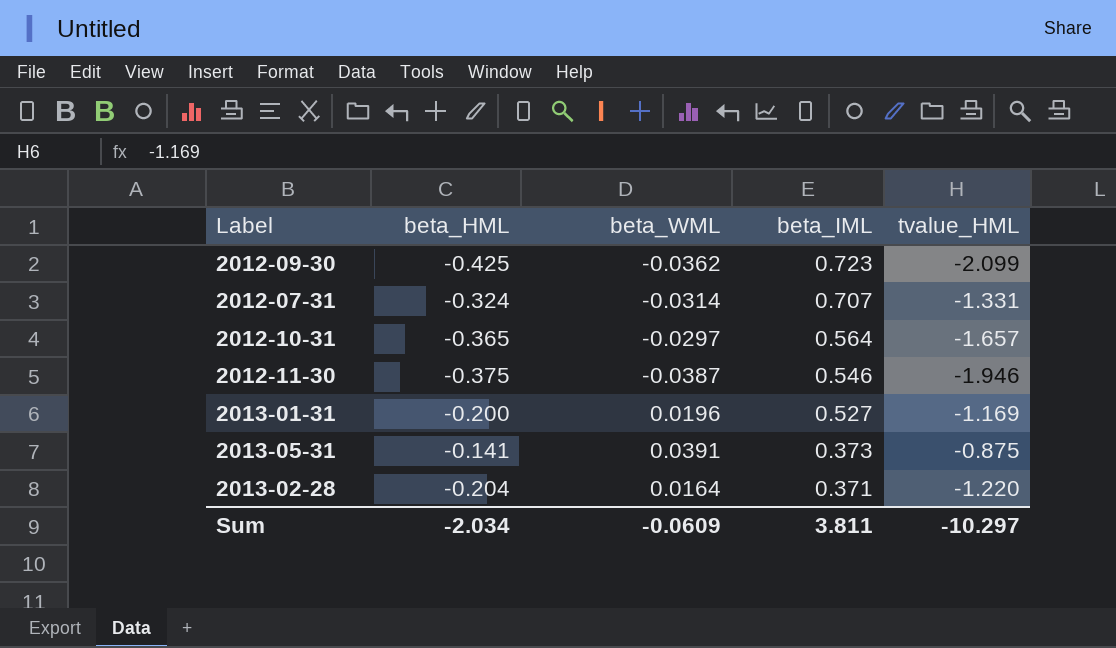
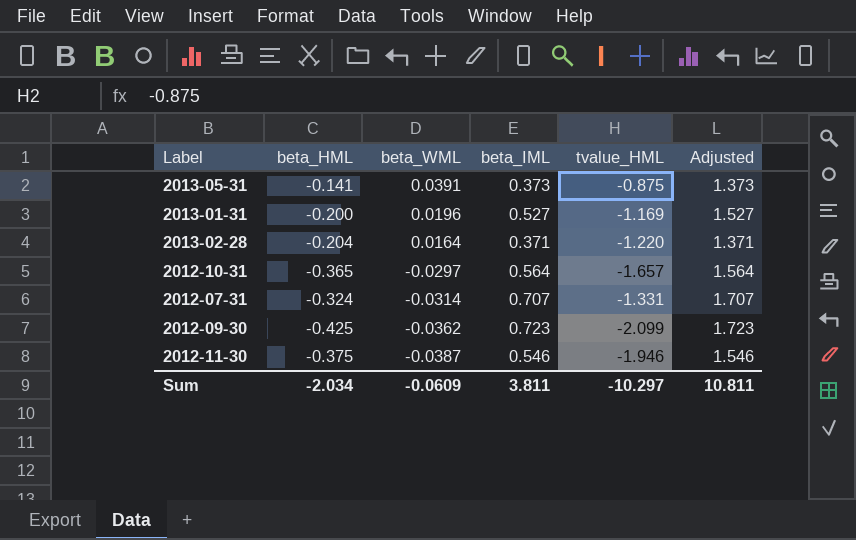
row order: beta_IML descending -> beta_WML descending
column Adjusted | formula: none -> [beta_IML] + 1

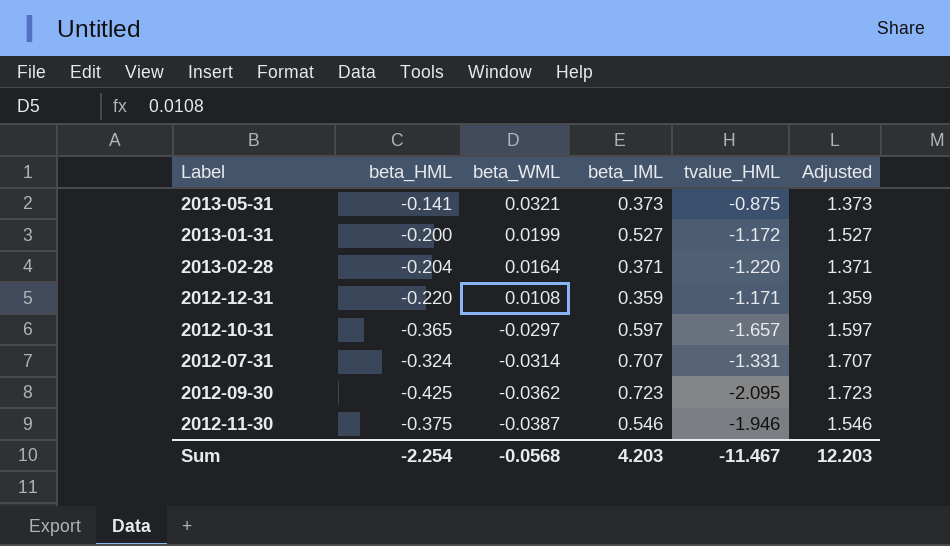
2013-05-31 | beta_WML: 0.0391 -> 0.0321
2013-01-31 | beta_WML: 0.0196 -> 0.0199
2013-01-31 | tvalue_HML: -1.169 -> -1.172
row 2012-12-31: none -> -0.220 | 0.0108 | 0.359 | -1.171 | 1.359
2012-10-31 | beta_IML: 0.564 -> 0.597
2012-10-31 | Adjusted: 1.564 -> 1.597
2012-09-30 | tvalue_HML: -2.099 -> -2.095
Sum | beta_HML: -2.034 -> -2.254
Sum | beta_WML: -0.0609 -> -0.0568
Sum | beta_IML: 3.811 -> 4.203
Sum | tvalue_HML: -10.297 -> -11.467
Sum | Adjusted: 10.811 -> 12.203

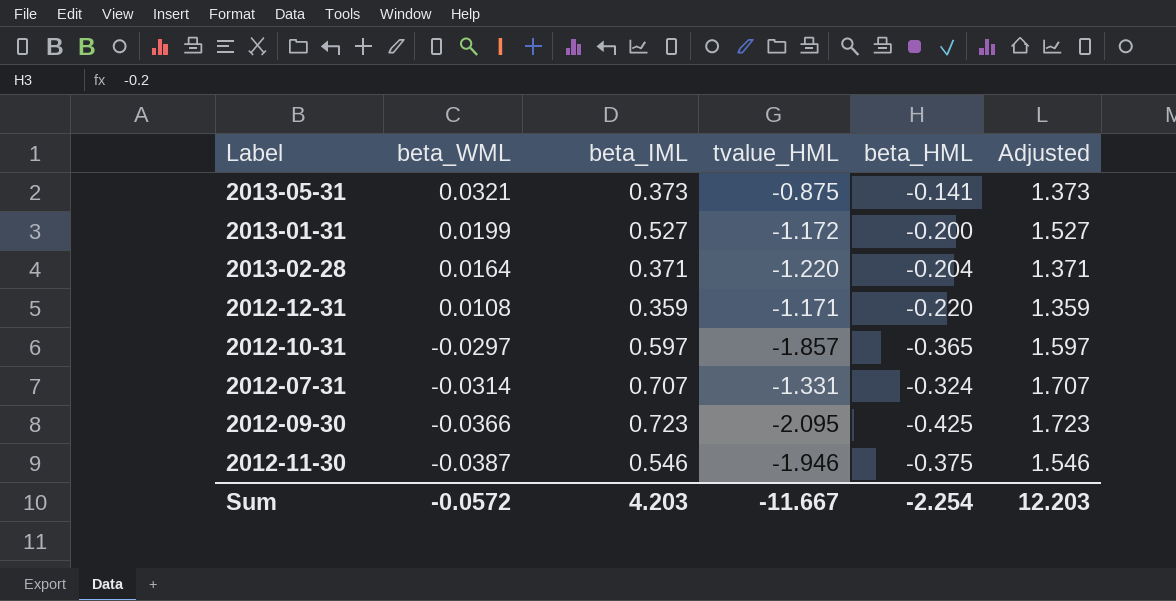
column beta_HML | position: 2 -> 5
2012-10-31 | tvalue_HML: -1.657 -> -1.857
2012-09-30 | beta_WML: -0.0362 -> -0.0366
Sum | beta_WML: -0.0568 -> -0.0572
Sum | tvalue_HML: -11.467 -> -11.667

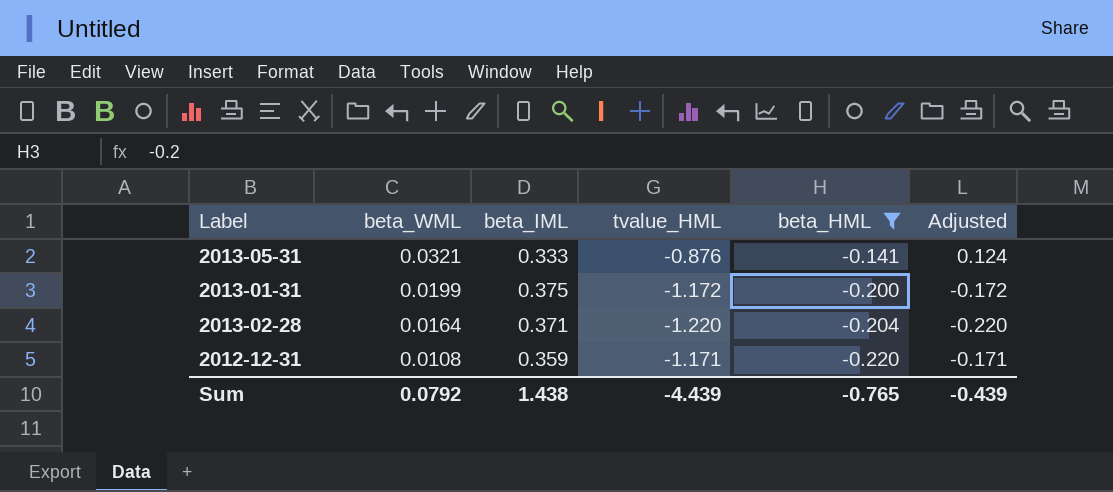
filter: none -> beta_HML >= -0.220
column Adjusted | formula: [beta_IML] + 1 -> [tvalue_HML] + 1
2013-05-31 | beta_IML: 0.373 -> 0.333
2013-05-31 | tvalue_HML: -0.875 -> -0.876
2013-01-31 | beta_IML: 0.527 -> 0.375
Sum | beta_WML: -0.0572 -> 0.0792
Sum | beta_IML: 4.203 -> 1.438
Sum | tvalue_HML: -11.667 -> -4.439
Sum | beta_HML: -2.254 -> -0.765
Sum | Adjusted: 12.203 -> -0.439

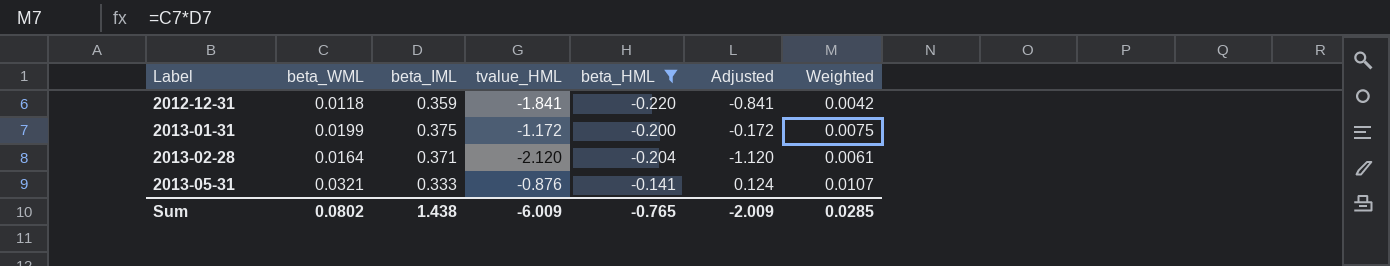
row order: beta_WML descending -> Label ascending
column Weighted | formula: none -> [beta_WML] * [beta_IML]
2012-12-31 | beta_WML: 0.0108 -> 0.0118
2012-12-31 | tvalue_HML: -1.171 -> -1.841
2012-12-31 | Adjusted: -0.171 -> -0.841
2013-02-28 | tvalue_HML: -1.220 -> -2.120
2013-02-28 | Adjusted: -0.220 -> -1.120
Sum | beta_WML: 0.0792 -> 0.0802
Sum | tvalue_HML: -4.439 -> -6.009
Sum | Adjusted: -0.439 -> -2.009

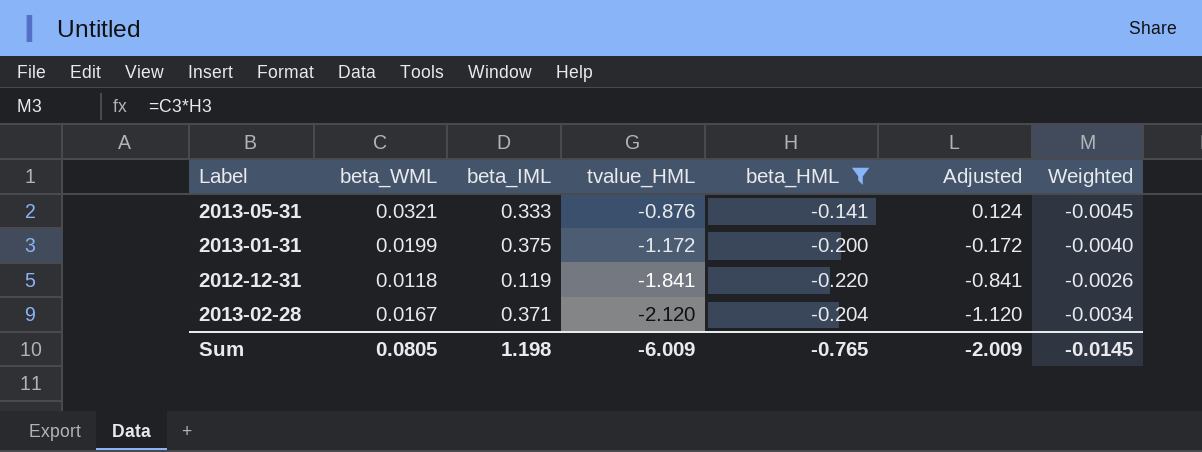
row order: Label ascending -> tvalue_HML descending
column Weighted | formula: [beta_WML] * [beta_IML] -> [beta_WML] * [beta_HML]
2012-12-31 | beta_IML: 0.359 -> 0.119
2013-02-28 | beta_WML: 0.0164 -> 0.0167
Sum | beta_WML: 0.0802 -> 0.0805
Sum | beta_IML: 1.438 -> 1.198
Sum | Weighted: 0.0285 -> -0.0145

